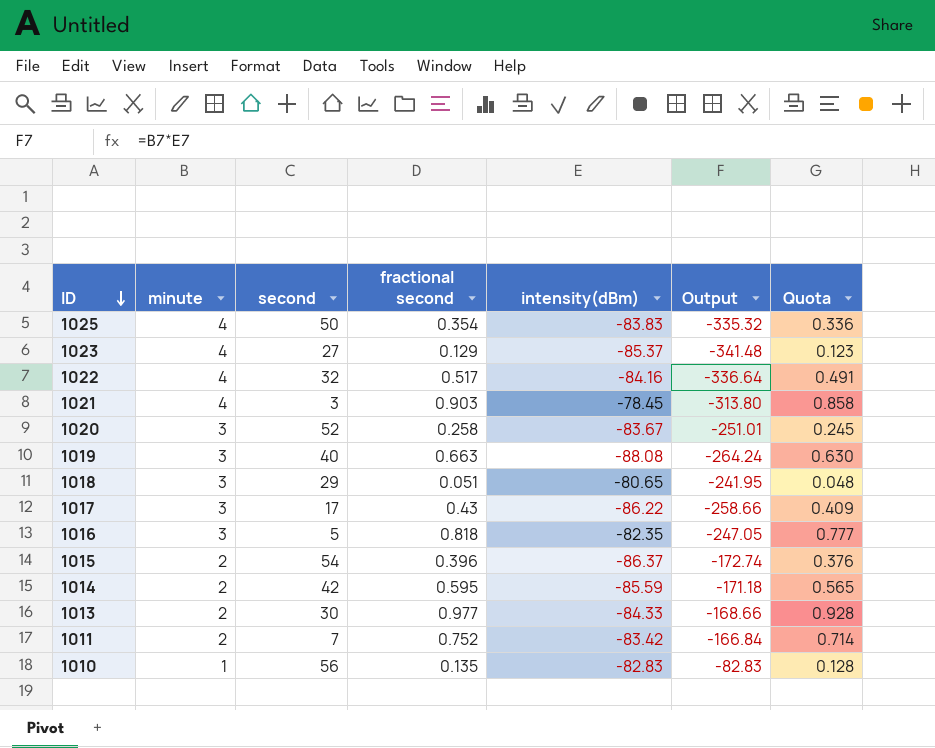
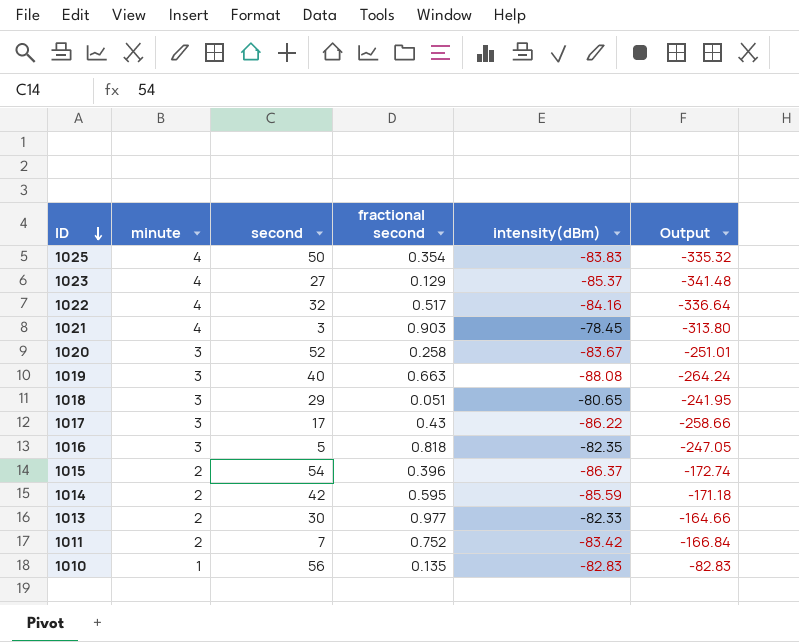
column Quota | formula: [fractional second] * 0.95 -> none
1013 | intensity(dBm): -84.33 -> -82.33
1013 | Output: -168.66 -> -164.66

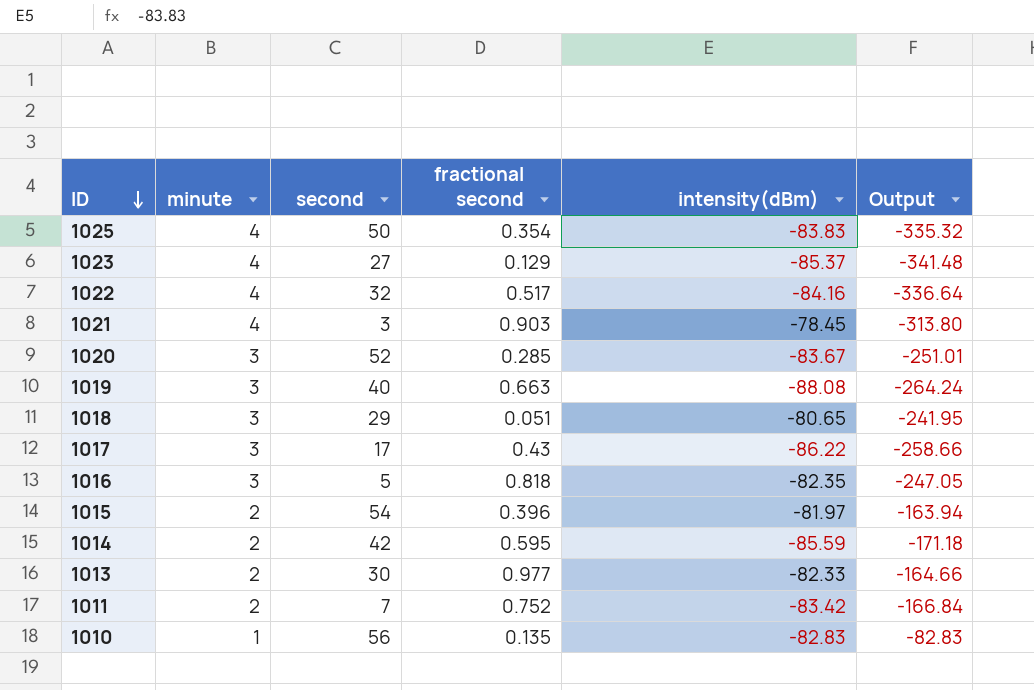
1020 | fractional second: 0.258 -> 0.285
1015 | intensity(dBm): -86.37 -> -81.97
1015 | Output: -172.74 -> -163.94

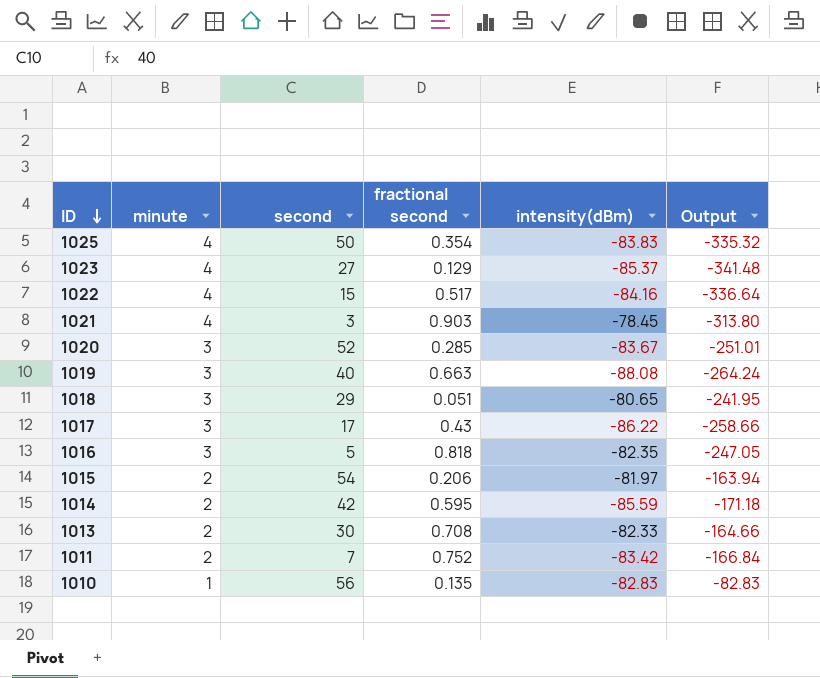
1022 | second: 32 -> 15
1015 | fractional second: 0.396 -> 0.206
1013 | fractional second: 0.977 -> 0.708

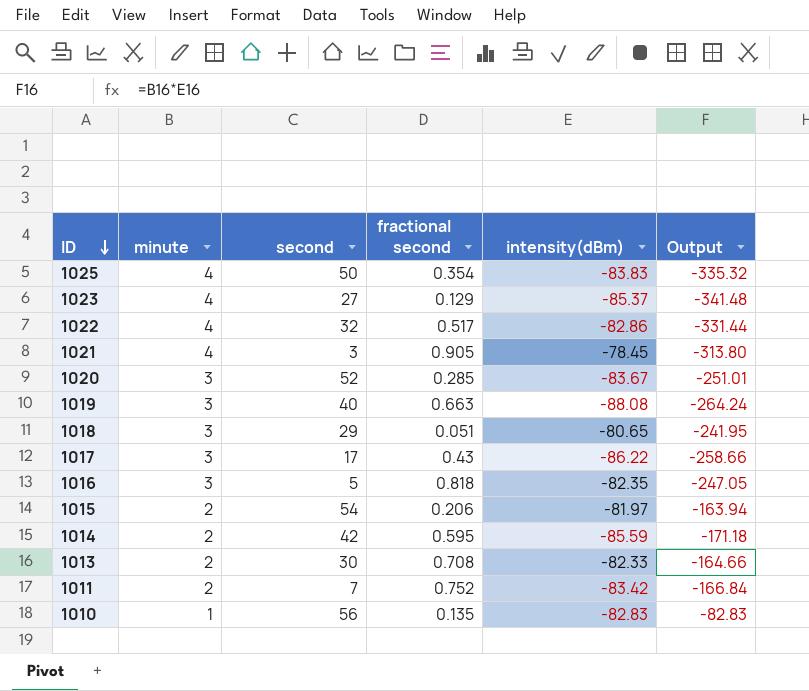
1022 | second: 15 -> 32
1022 | intensity(dBm): -84.16 -> -82.86
1022 | Output: -336.64 -> -331.44
1021 | fractional second: 0.903 -> 0.905

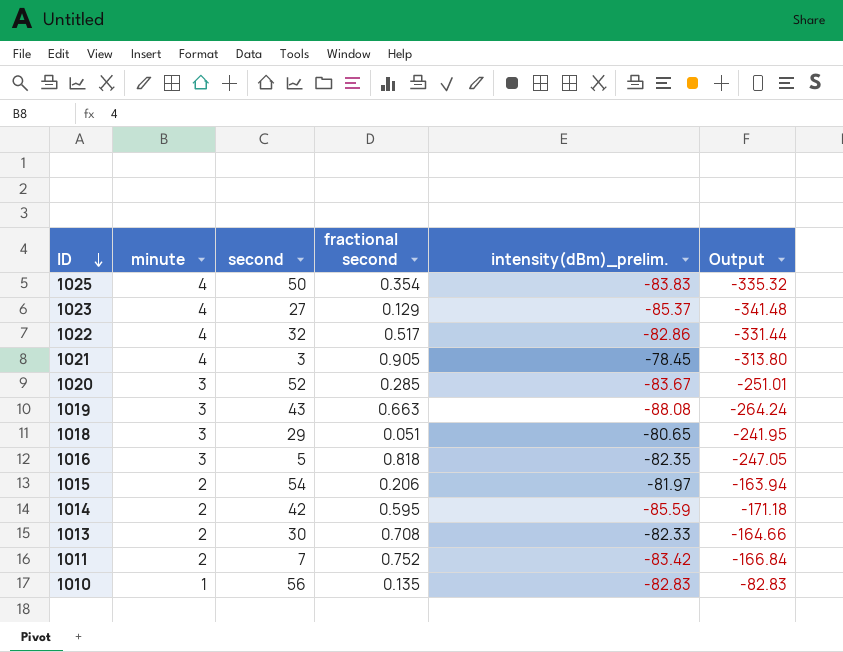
column name: intensity(dBm) -> intensity(dBm)_prelim.
row 1017: 3 | 17 | 0.43 | -86.22 | -258.66 -> none
1019 | second: 40 -> 43

